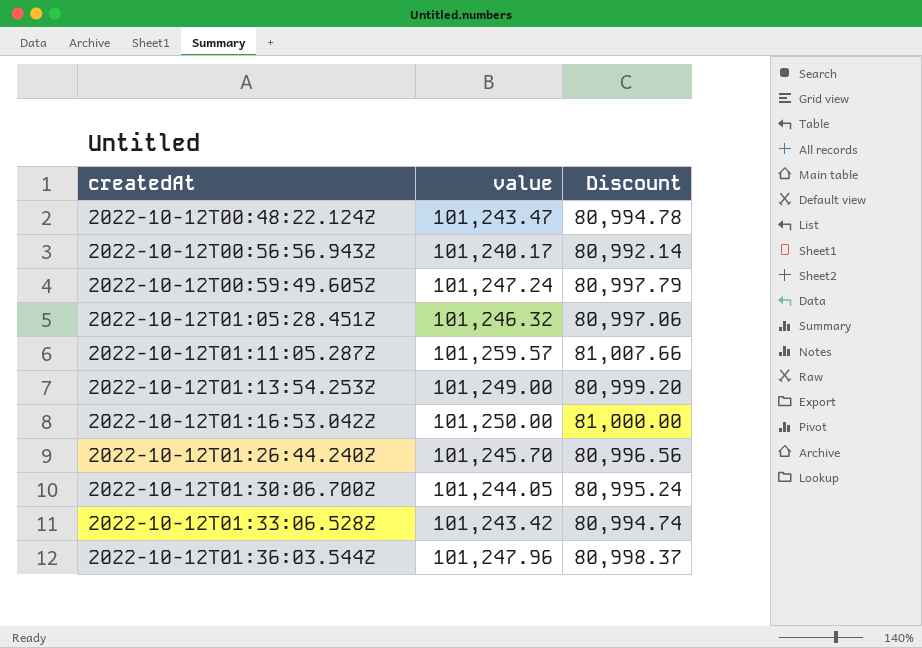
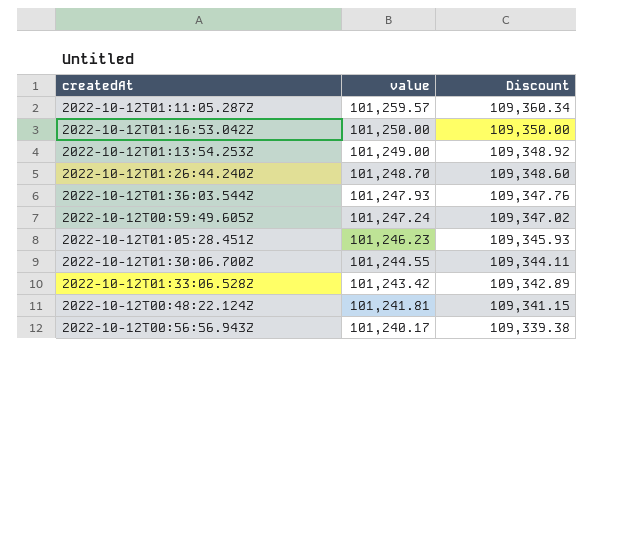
row order: createdAt ascending -> value descending
column Discount | formula: [value] * 0.8 -> [value] * 1.08
2022-10-12T01:26:44.240Z | value: 101,245.70 -> 101,248.70
2022-10-12T01:36:03.544Z | value: 101,247.96 -> 101,247.93
2022-10-12T01:05:28.451Z | value: 101,246.32 -> 101,246.23
2022-10-12T01:30:06.700Z | value: 101,244.05 -> 101,244.55
2022-10-12T00:48:22.124Z | value: 101,243.47 -> 101,241.81

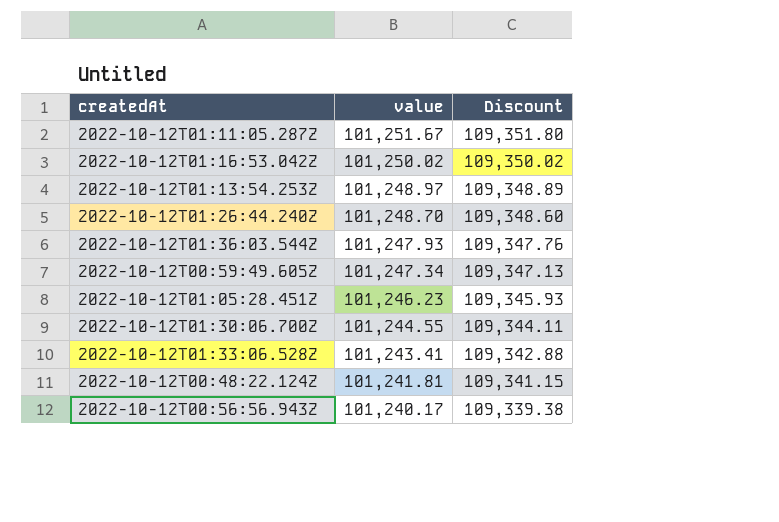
2022-10-12T01:11:05.287Z | value: 101,259.57 -> 101,251.67
2022-10-12T01:11:05.287Z | Discount: 109,360.34 -> 109,351.80
2022-10-12T01:16:53.042Z | value: 101,250.00 -> 101,250.02
2022-10-12T01:16:53.042Z | Discount: 109,350.00 -> 109,350.02
2022-10-12T01:13:54.253Z | value: 101,249.00 -> 101,248.97
2022-10-12T01:13:54.253Z | Discount: 109,348.92 -> 109,348.89
2022-10-12T00:59:49.605Z | value: 101,247.24 -> 101,247.34
2022-10-12T00:59:49.605Z | Discount: 109,347.02 -> 109,347.13
2022-10-12T01:33:06.528Z | value: 101,243.42 -> 101,243.41
2022-10-12T01:33:06.528Z | Discount: 109,342.89 -> 109,342.88

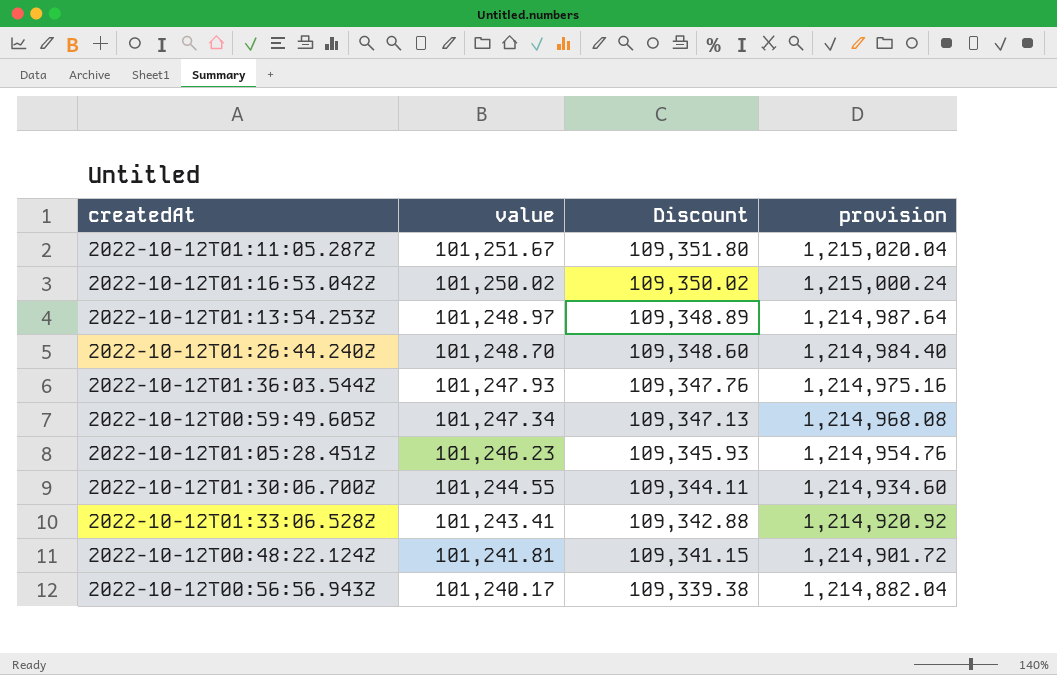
column provision | formula: none -> [value] * 12

